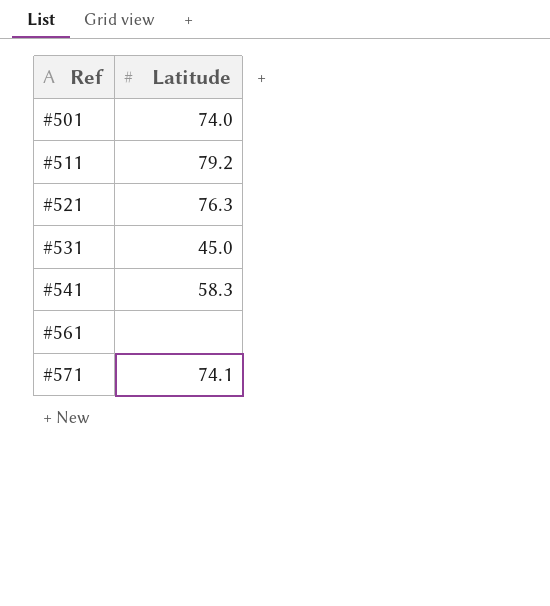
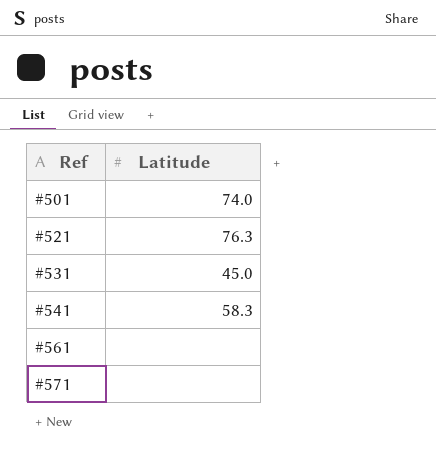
row #511: 79.2 -> none
#571 | Latitude: 74.1 -> none

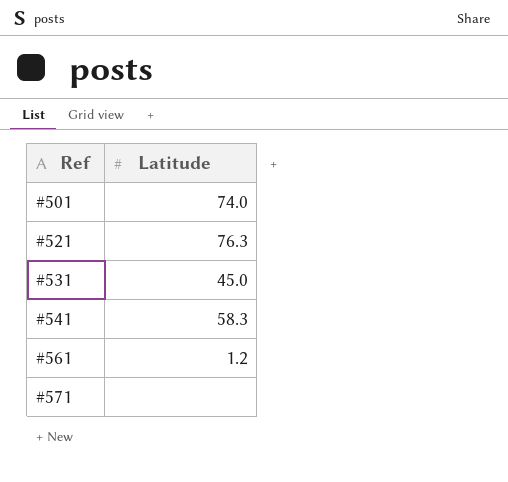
#561 | Latitude: none -> 1.2

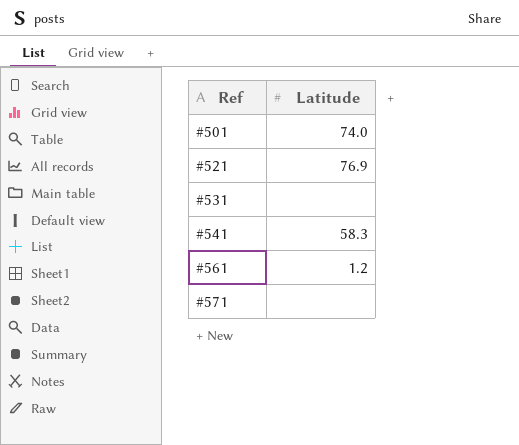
#521 | Latitude: 76.3 -> 76.9
#531 | Latitude: 45.0 -> none

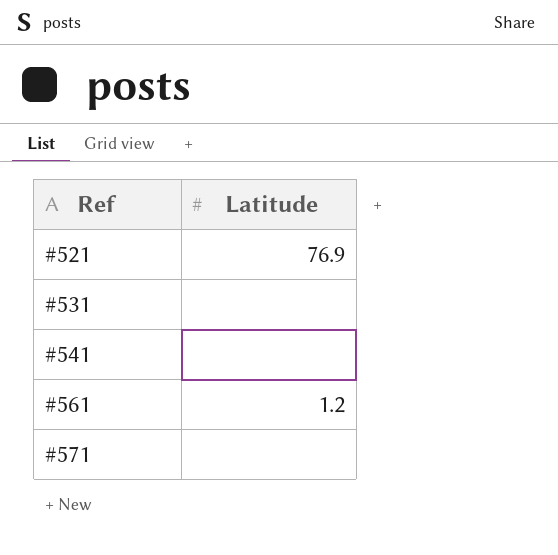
row #501: 74.0 -> none
#541 | Latitude: 58.3 -> none

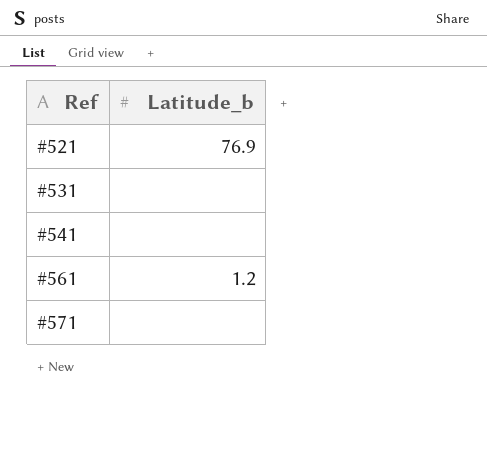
column name: Latitude -> Latitude_b

